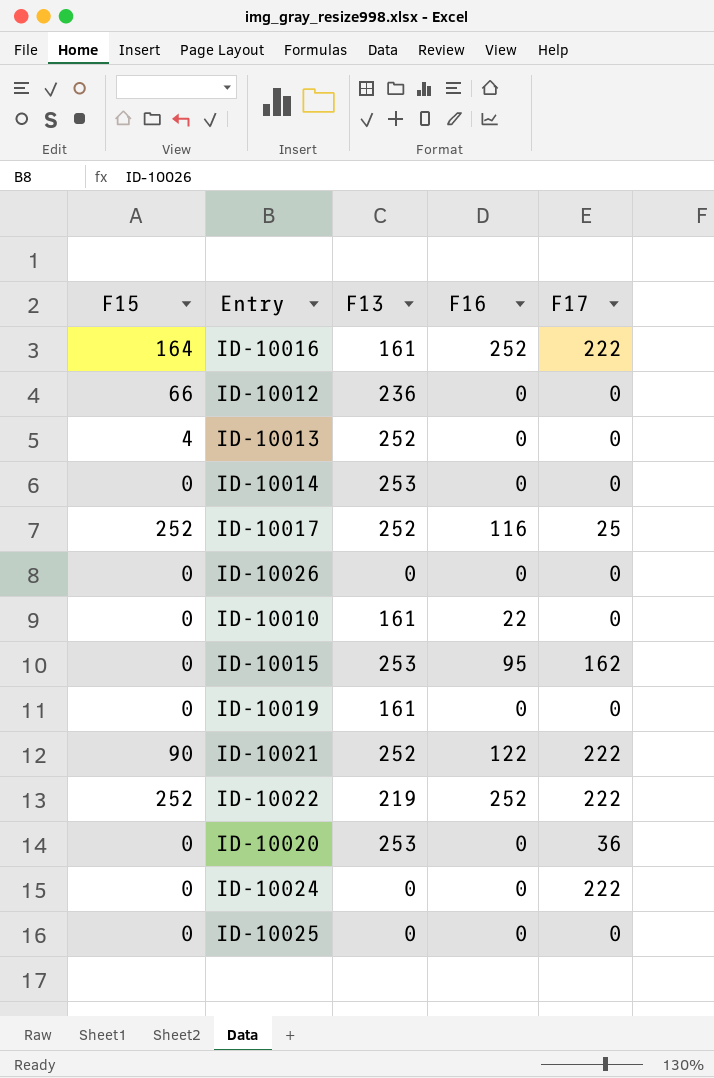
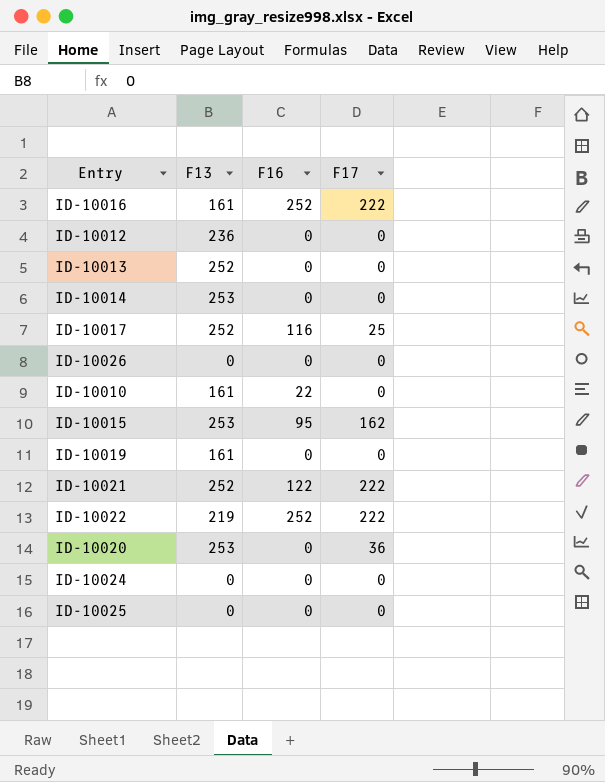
column F15 | position: 1 -> none
ID-10024 | F17: 222 -> 0

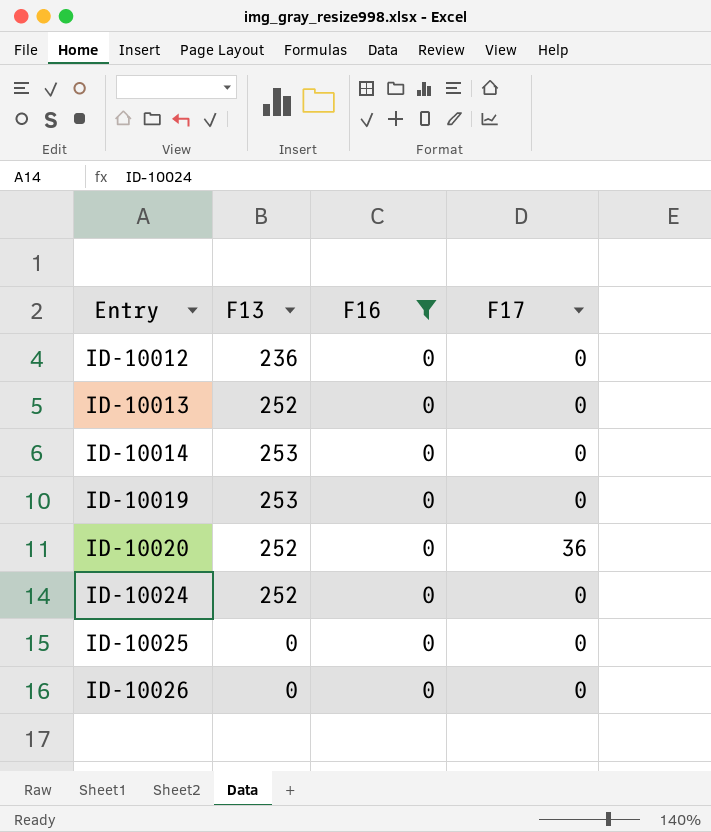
filter: none -> F16 = 0
row order: none -> Entry ascending
ID-10019 | F13: 161 -> 253
ID-10020 | F13: 253 -> 252
ID-10024 | F13: 0 -> 252

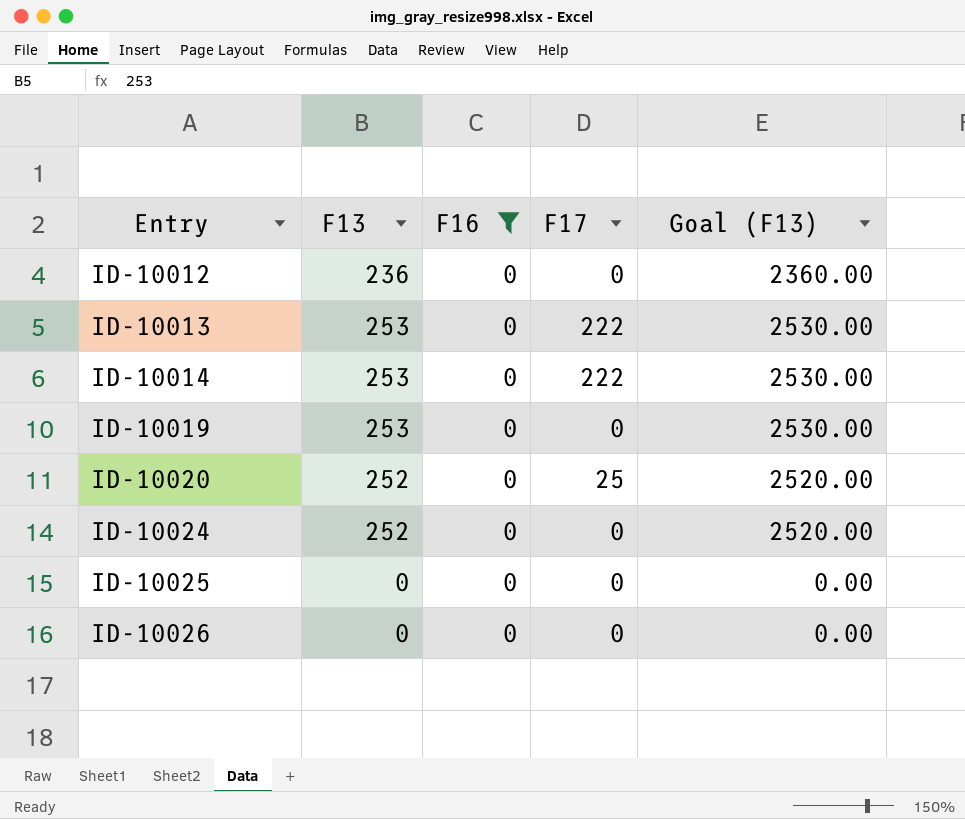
column Goal (F13) | formula: none -> [F13] * 10
ID-10013 | F13: 252 -> 253
ID-10013 | F17: 0 -> 222
ID-10014 | F17: 0 -> 222
ID-10020 | F17: 36 -> 25

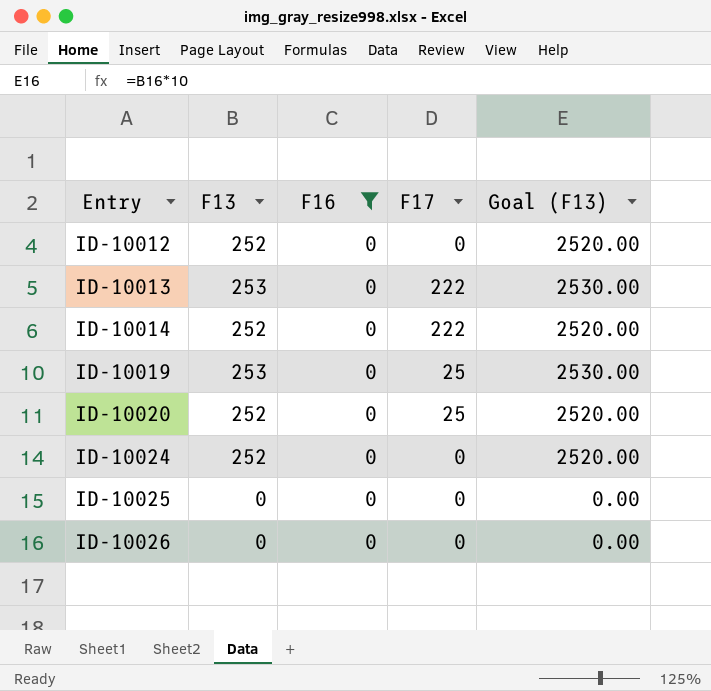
ID-10012 | F13: 236 -> 252
ID-10012 | Goal (F13): 2360.00 -> 2520.00
ID-10014 | F13: 253 -> 252
ID-10014 | Goal (F13): 2530.00 -> 2520.00
ID-10019 | F17: 0 -> 25

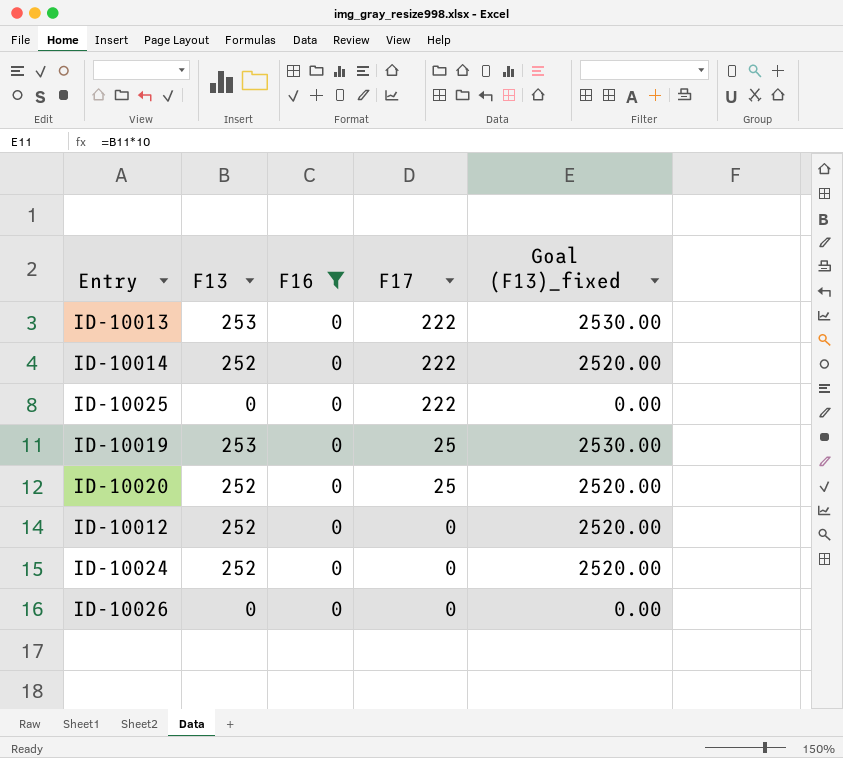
row order: Entry ascending -> F17 descending
column name: Goal (F13) -> Goal (F13)_fixed
ID-10025 | F17: 0 -> 222

